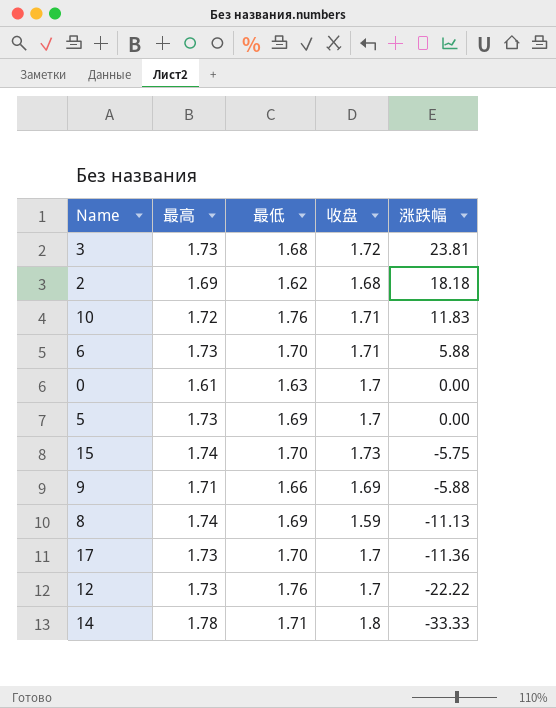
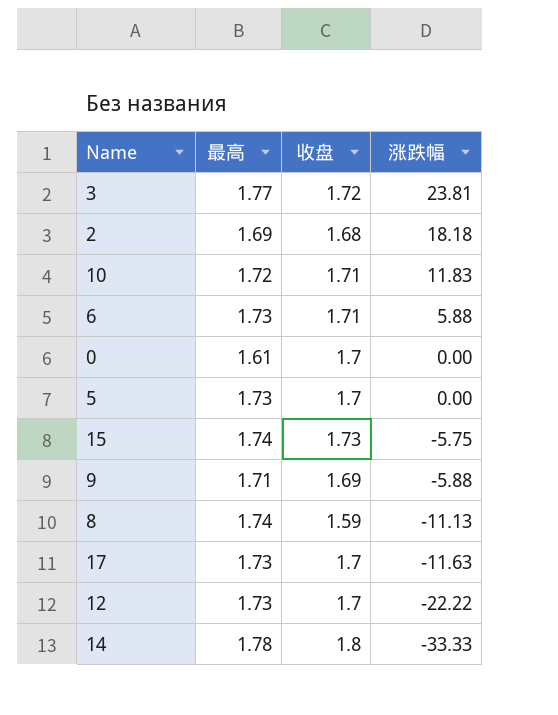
column 最低 | position: 3 -> none
3 | 最高: 1.73 -> 1.77
17 | 涨跌幅: -11.36 -> -11.63

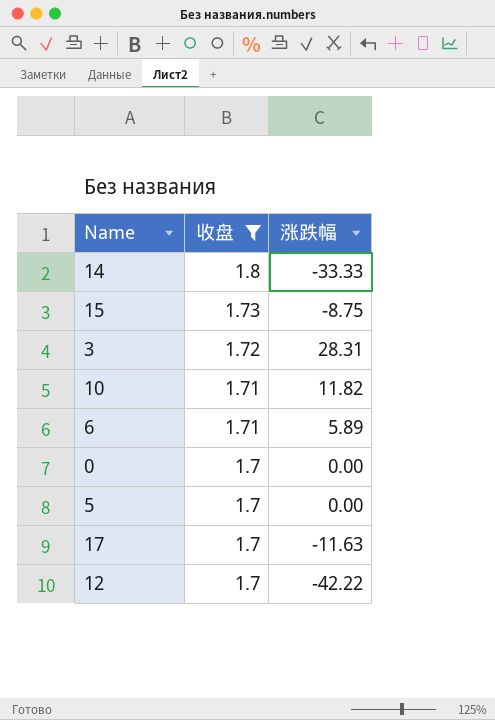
filter: none -> 收盘 >= 1.7
row order: 涨跌幅 descending -> 收盘 descending
column 最高 | position: 2 -> none
15 | 涨跌幅: -5.75 -> -8.75
3 | 涨跌幅: 23.81 -> 28.31
10 | 涨跌幅: 11.83 -> 11.82
6 | 涨跌幅: 5.88 -> 5.89
12 | 涨跌幅: -22.22 -> -42.22

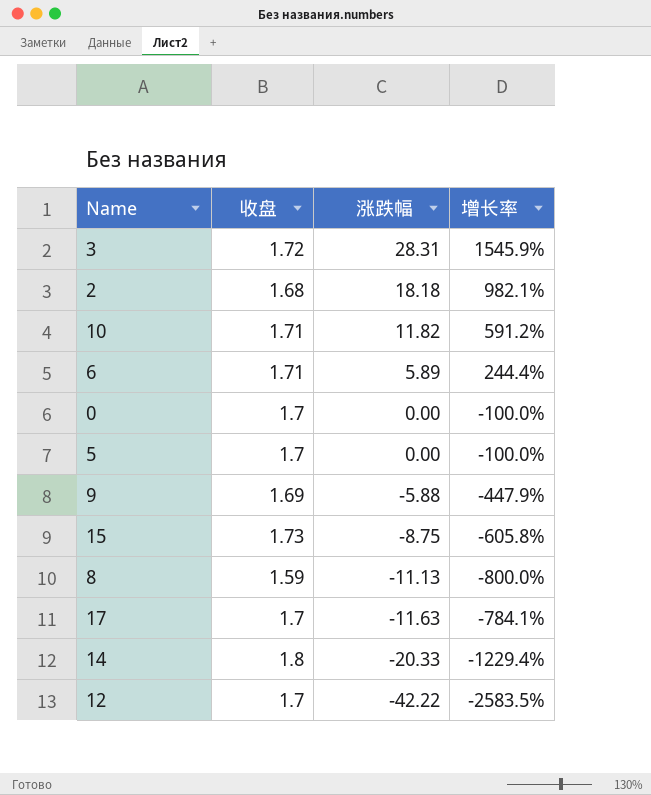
filter: 收盘 >= 1.7 -> none
row order: 收盘 descending -> 涨跌幅 descending
column 增长率 | formula: none -> ([涨跌幅] - [收盘]) / [收盘]
14 | 涨跌幅: -33.33 -> -20.33

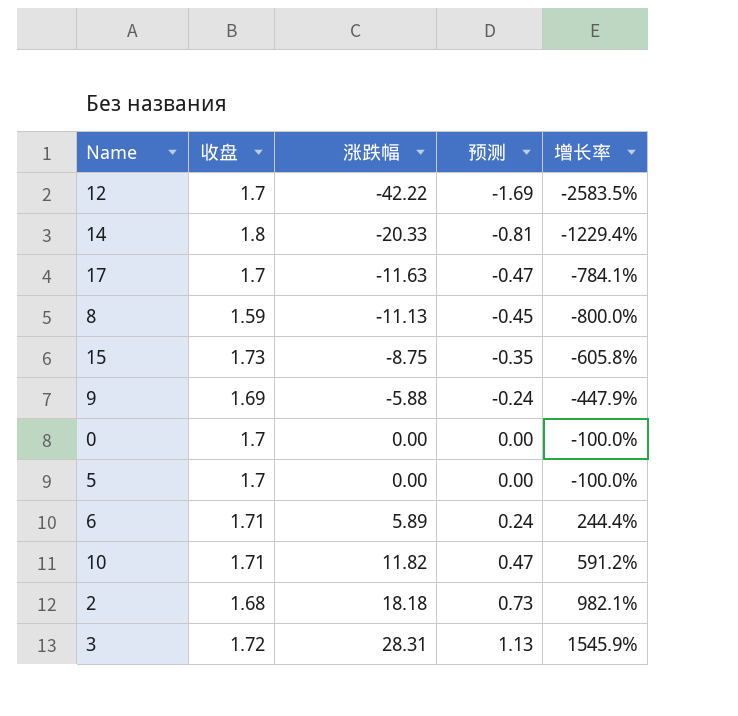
row order: 涨跌幅 descending -> 涨跌幅 ascending
column 预测 | formula: none -> [涨跌幅] * 0.04

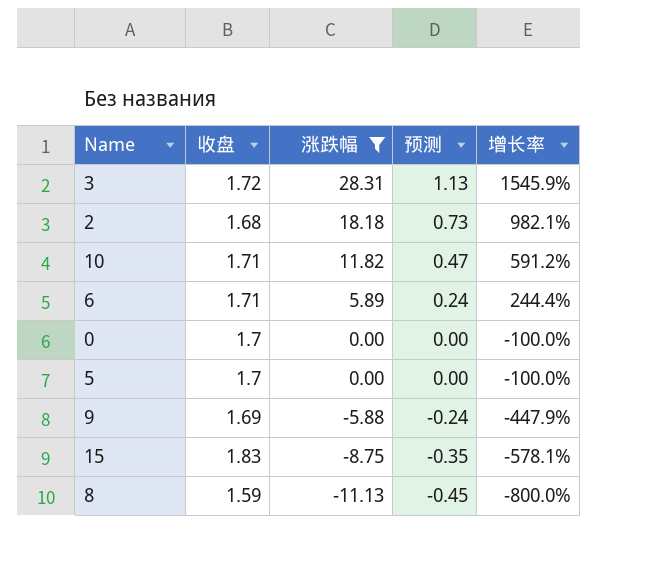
filter: none -> 涨跌幅 >= -11.13
row order: 涨跌幅 ascending -> 涨跌幅 descending
15 | 收盘: 1.73 -> 1.83
15 | 增长率: -605.8% -> -578.1%

